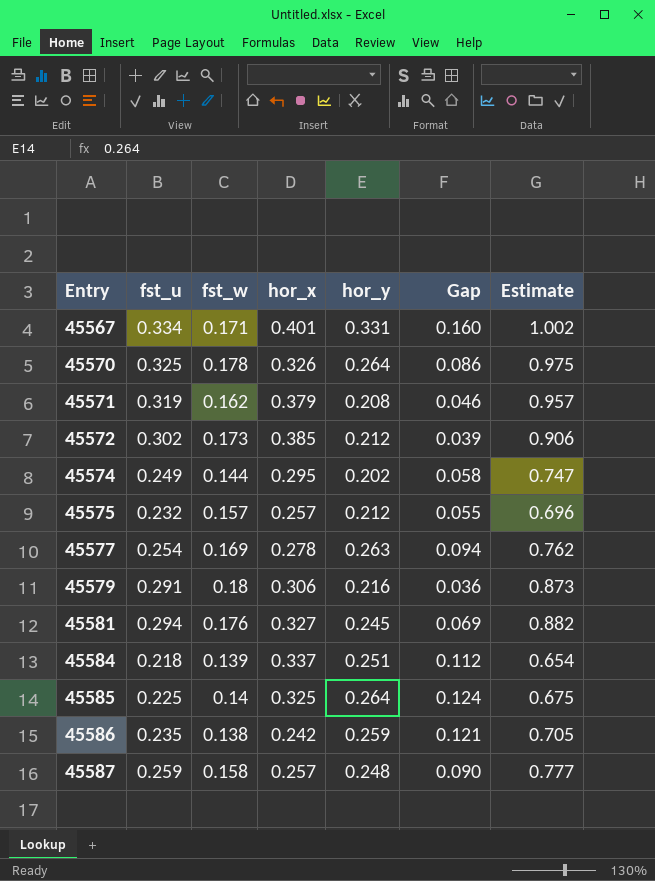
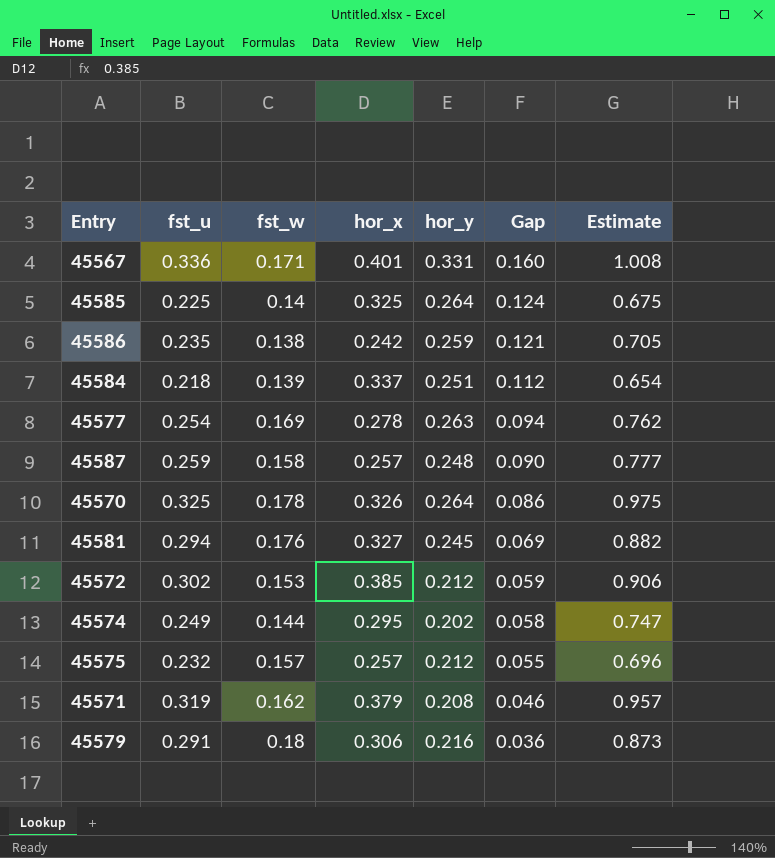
row order: Entry ascending -> Gap descending
45567 | fst_u: 0.334 -> 0.336
45567 | Estimate: 1.002 -> 1.008
45572 | fst_w: 0.173 -> 0.153
45572 | Gap: 0.039 -> 0.059

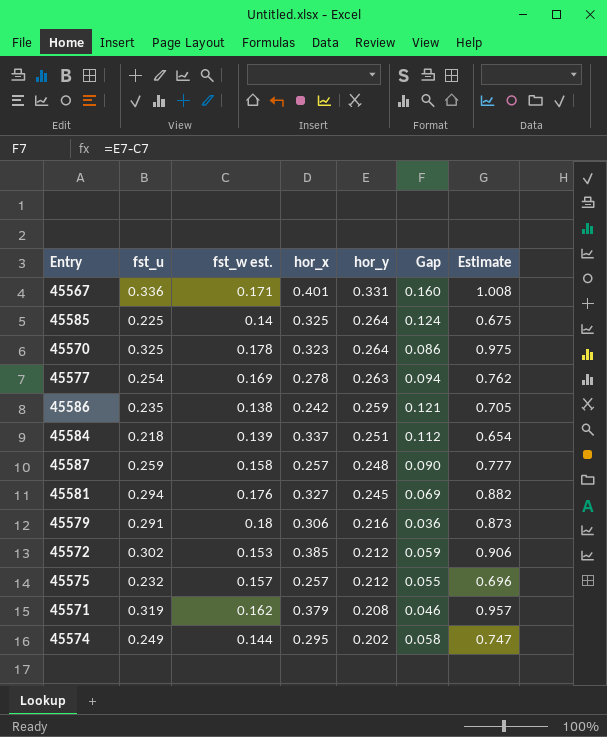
row order: Gap descending -> hor_y descending
column name: fst_w -> fst_w est.
45570 | hor_x: 0.326 -> 0.323

